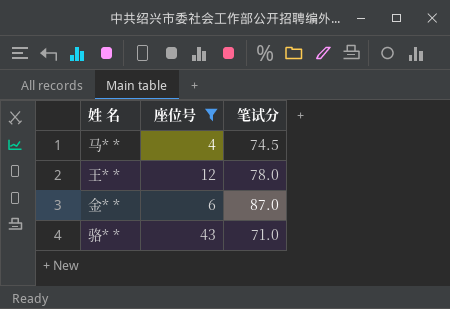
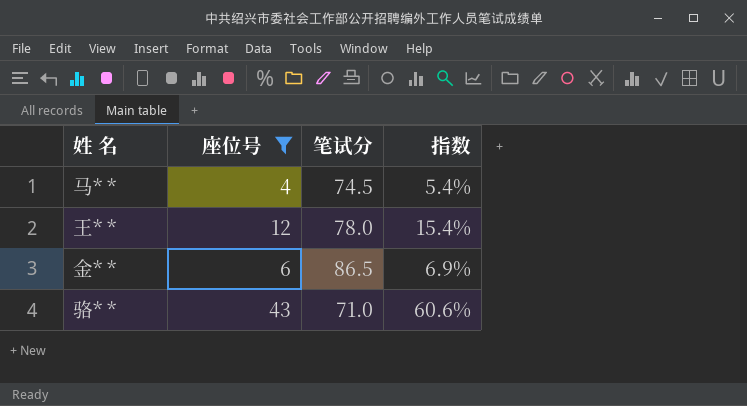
column 指数 | formula: none -> [座位号] / [笔试分]
金* * | 笔试分: 87.0 -> 86.5

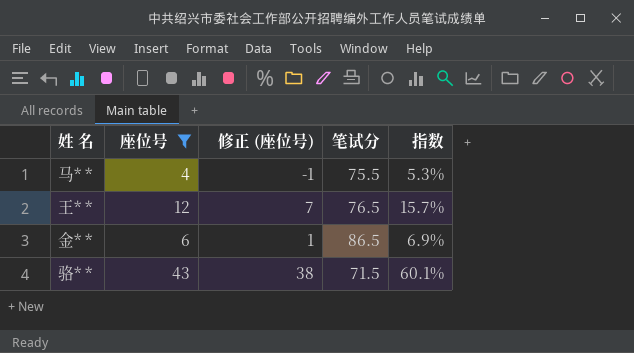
column 修正 (座位号) | formula: none -> [座位号] - 5
马* * | 笔试分: 74.5 -> 75.5
马* * | 指数: 5.4% -> 5.3%
王* * | 笔试分: 78.0 -> 76.5
王* * | 指数: 15.4% -> 15.7%
骆* * | 笔试分: 71.0 -> 71.5
骆* * | 指数: 60.6% -> 60.1%

